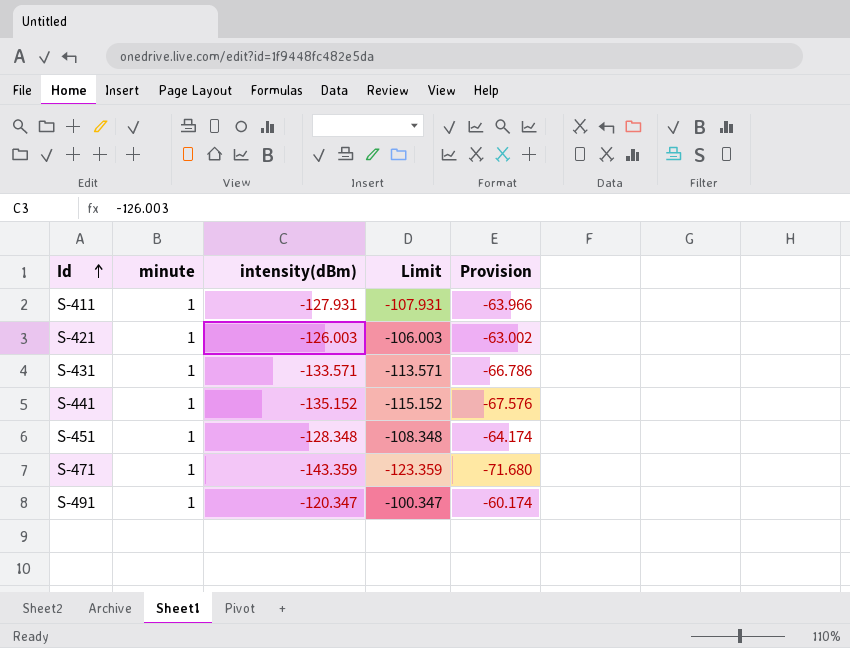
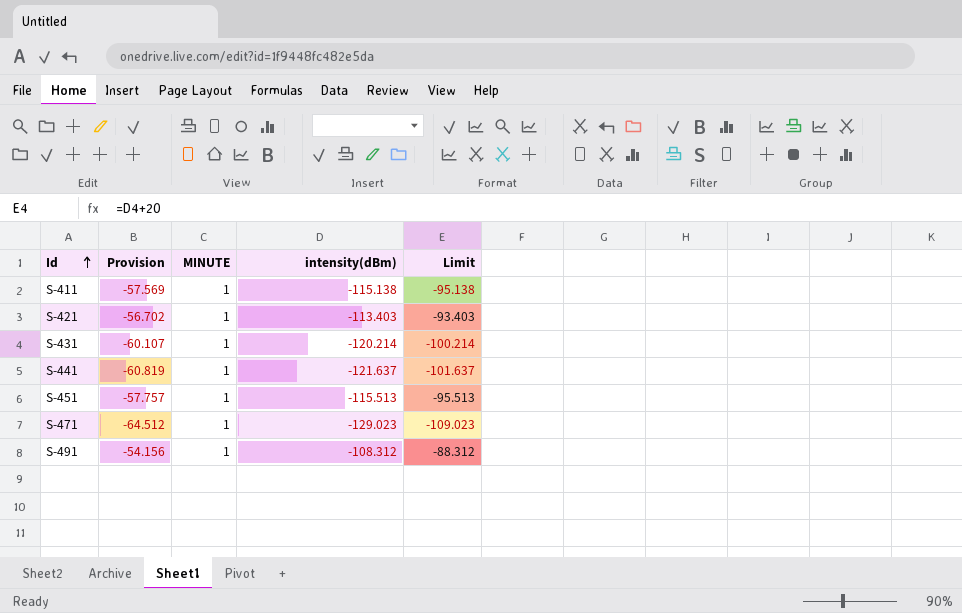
column Provision | position: 5 -> 2
column name: minute -> MINUTE
S-411 | Provision: -63.966 -> -57.569
S-411 | intensity(dBm): -127.931 -> -115.138
S-411 | Limit: -107.931 -> -95.138
S-421 | Provision: -63.002 -> -56.702
S-421 | intensity(dBm): -126.003 -> -113.403
S-421 | Limit: -106.003 -> -93.403
S-431 | Provision: -66.786 -> -60.107
S-431 | intensity(dBm): -133.571 -> -120.214
S-431 | Limit: -113.571 -> -100.214
S-441 | Provision: -67.576 -> -60.819
S-441 | intensity(dBm): -135.152 -> -121.637
S-441 | Limit: -115.152 -> -101.637
S-451 | Provision: -64.174 -> -57.757
S-451 | intensity(dBm): -128.348 -> -115.513
S-451 | Limit: -108.348 -> -95.513
S-471 | Provision: -71.680 -> -64.512
S-471 | intensity(dBm): -143.359 -> -129.023
S-471 | Limit: -123.359 -> -109.023
S-491 | Provision: -60.174 -> -54.156
S-491 | intensity(dBm): -120.347 -> -108.312
S-491 | Limit: -100.347 -> -88.312

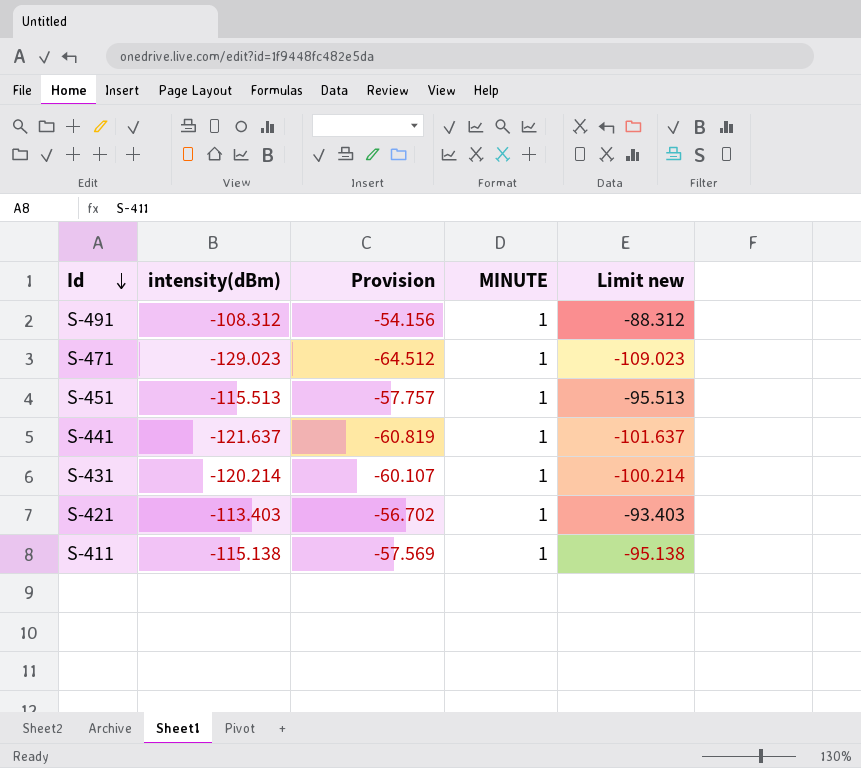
row order: Id ascending -> Id descending
column intensity(dBm) | position: 4 -> 2
column name: Limit -> Limit new

